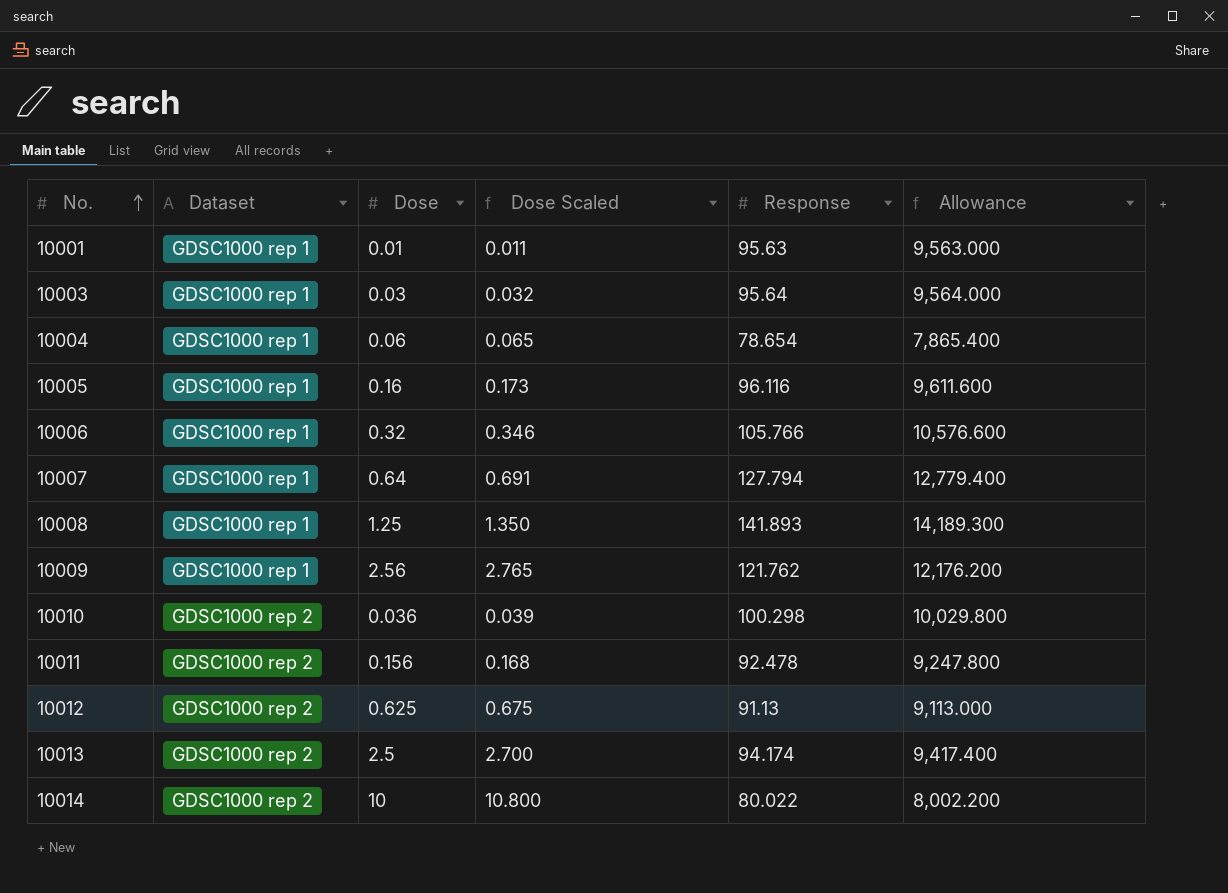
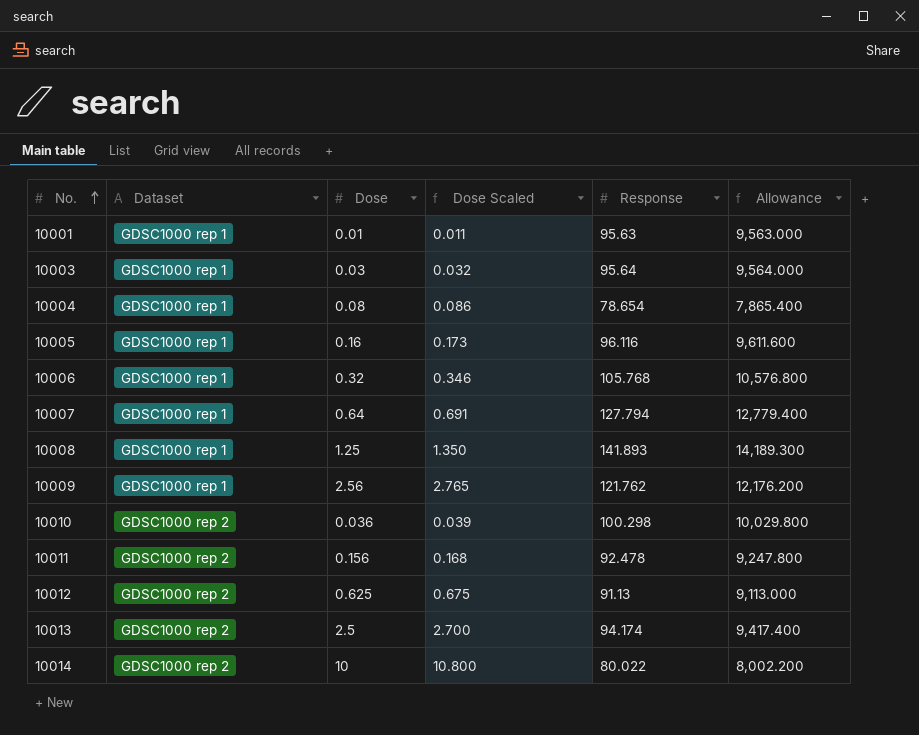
10004 | Dose: 0.06 -> 0.08
10004 | Dose Scaled: 0.065 -> 0.086
10006 | Response: 105.766 -> 105.768
10006 | Allowance: 10,576.600 -> 10,576.800

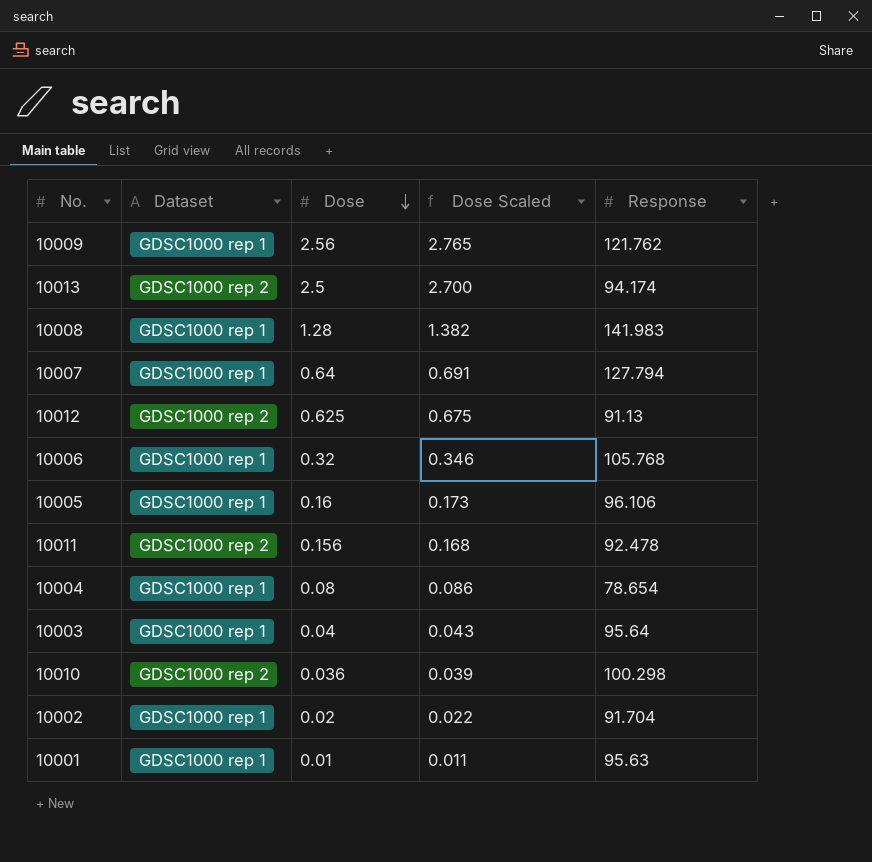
row order: No. ascending -> Dose descending
column Allowance | formula: [Response] * 100 -> none
row 10014: GDSC1000 rep 2 | 10 | 10.800 | 80.022 | 8,002.200 -> none
10008 | Dose: 1.25 -> 1.28
10008 | Dose Scaled: 1.350 -> 1.382
10008 | Response: 141.893 -> 141.983
10005 | Response: 96.116 -> 96.106
10003 | Dose: 0.03 -> 0.04
10003 | Dose Scaled: 0.032 -> 0.043
row 10002: none -> GDSC1000 rep 1 | 0.02 | 0.022 | 91.704

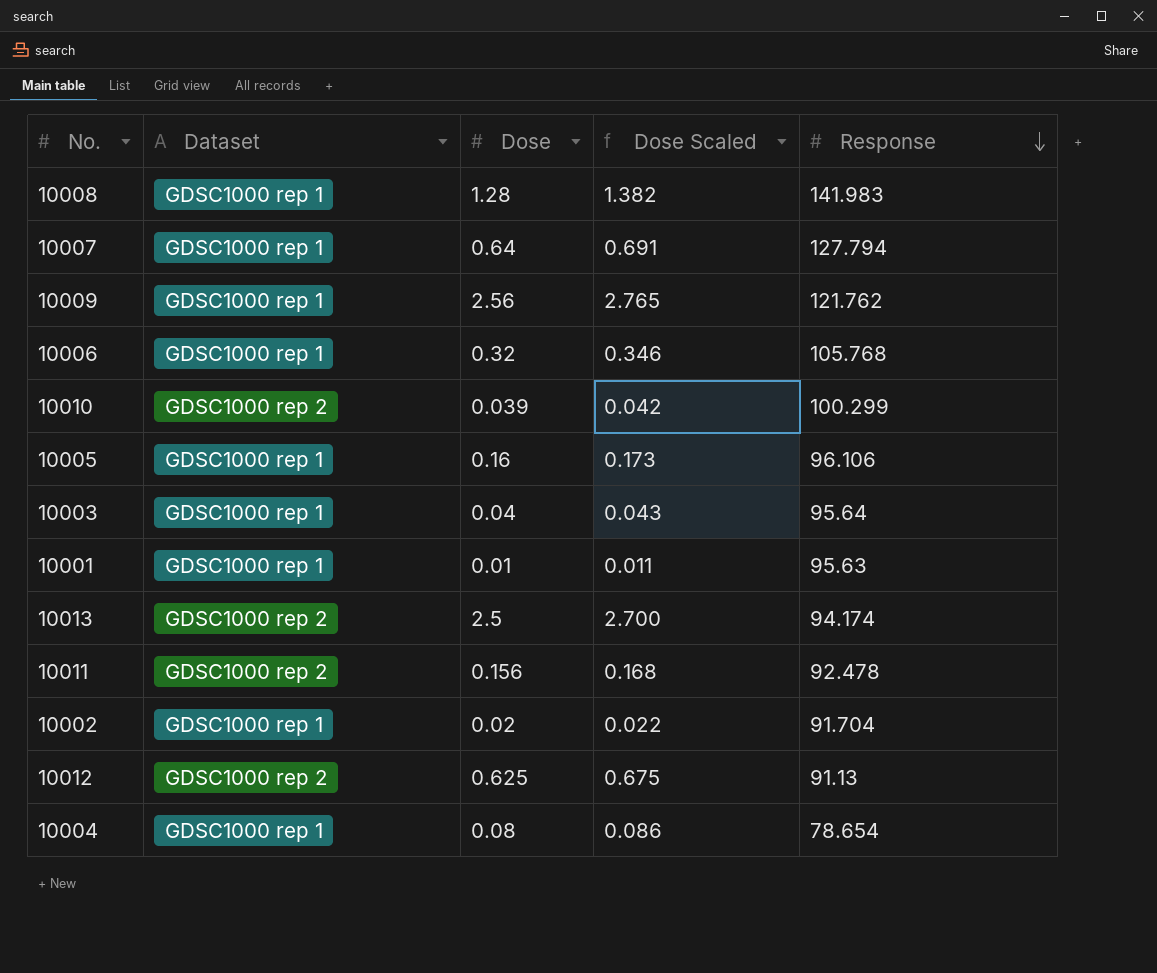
row order: Dose descending -> Response descending
10010 | Dose: 0.036 -> 0.039
10010 | Dose Scaled: 0.039 -> 0.042
10010 | Response: 100.298 -> 100.299

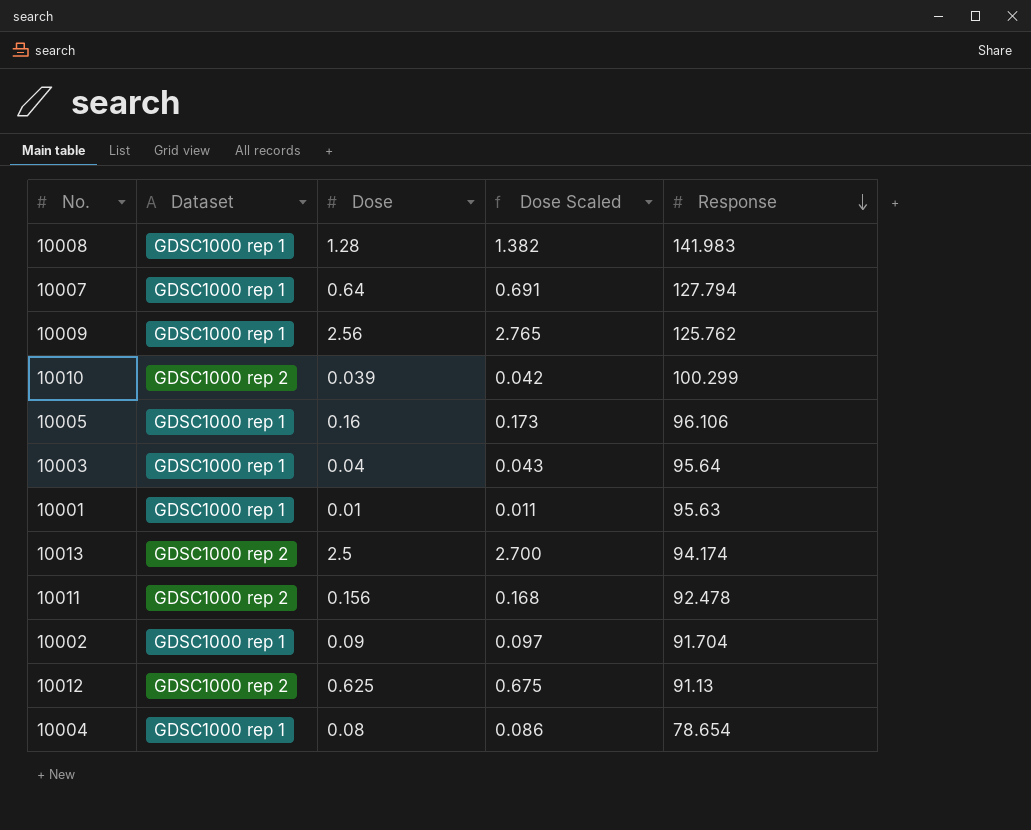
row 10006: GDSC1000 rep 1 | 0.32 | 0.346 | 105.768 -> none
10009 | Response: 121.762 -> 125.762
10002 | Dose: 0.02 -> 0.09
10002 | Dose Scaled: 0.022 -> 0.097

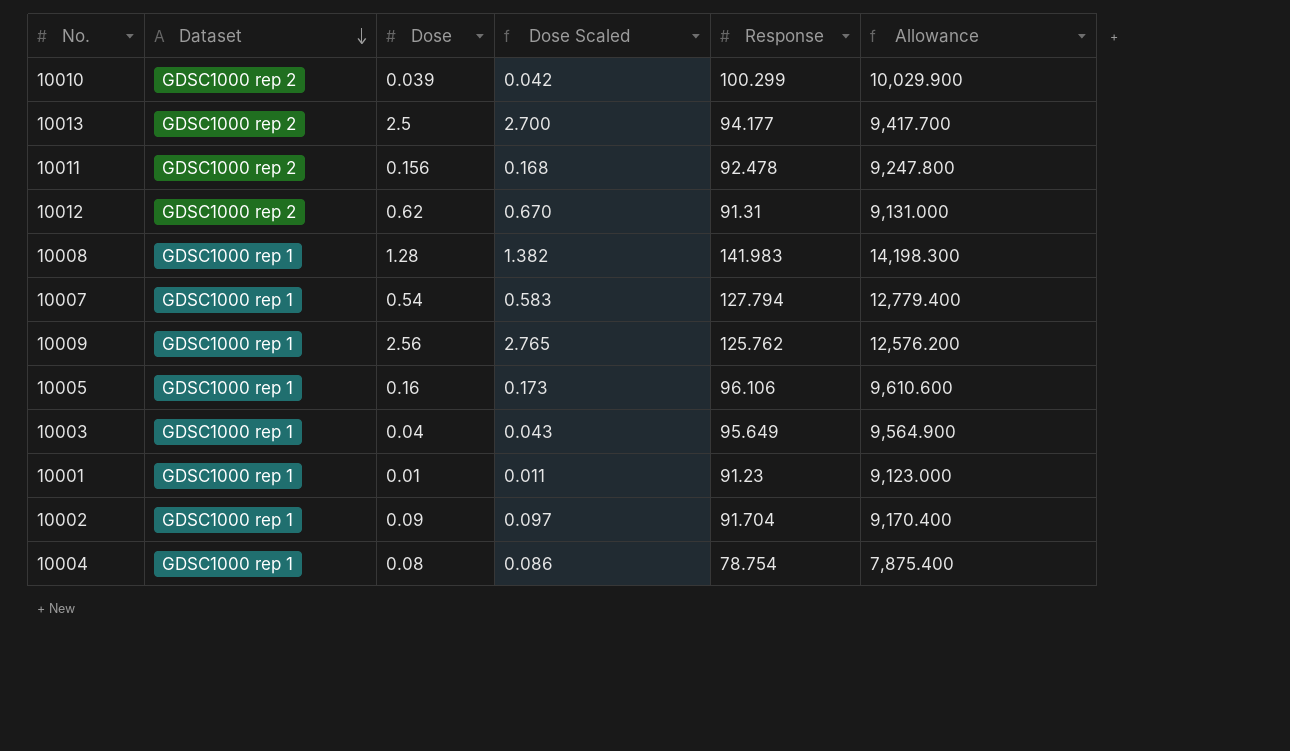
row order: Response descending -> Dataset descending
column Allowance | formula: none -> [Response] * 100
10013 | Response: 94.174 -> 94.177
10012 | Dose: 0.625 -> 0.62
10012 | Dose Scaled: 0.675 -> 0.670
10012 | Response: 91.13 -> 91.31
10007 | Dose: 0.64 -> 0.54
10007 | Dose Scaled: 0.691 -> 0.583
10003 | Response: 95.64 -> 95.649
10001 | Response: 95.63 -> 91.23
10004 | Response: 78.654 -> 78.754

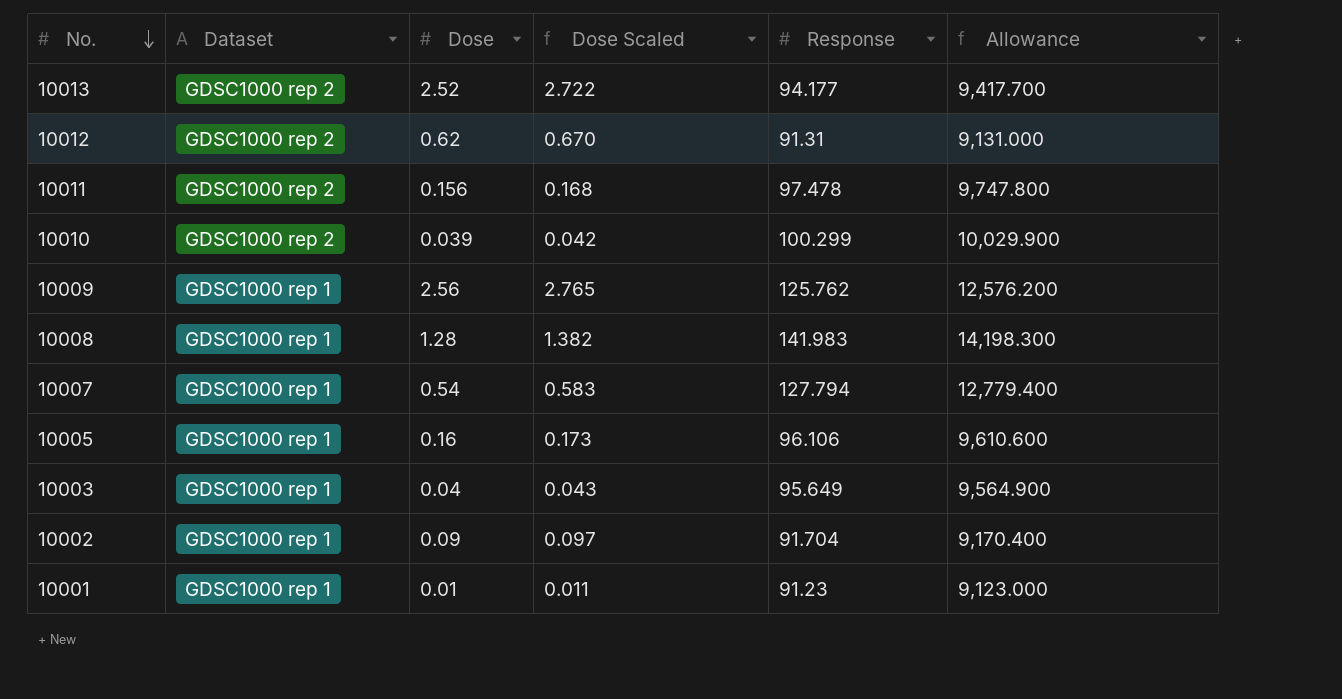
row order: Dataset descending -> No. descending
row 10004: GDSC1000 rep 1 | 0.08 | 0.086 | 78.754 | 7,875.400 -> none
10013 | Dose: 2.5 -> 2.52
10013 | Dose Scaled: 2.700 -> 2.722
10011 | Response: 92.478 -> 97.478
10011 | Allowance: 9,247.800 -> 9,747.800

